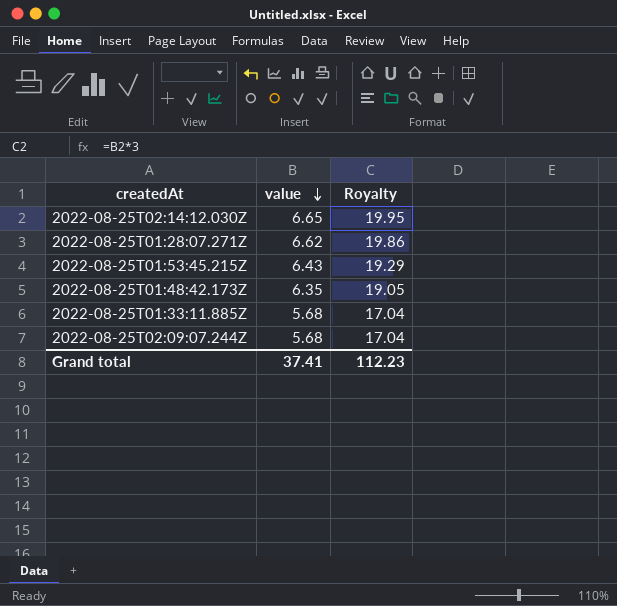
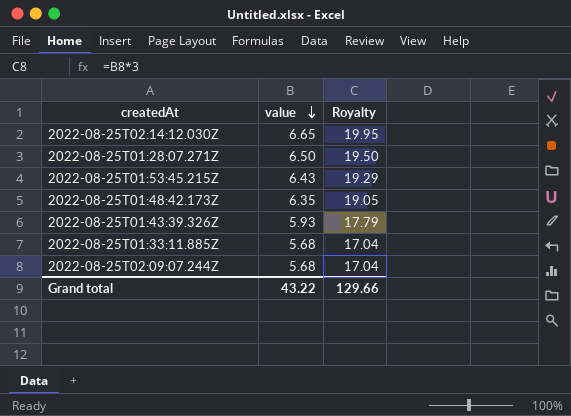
2022-08-25T01:28:07.271Z | value: 6.62 -> 6.50
2022-08-25T01:28:07.271Z | Royalty: 19.86 -> 19.50
row 2022-08-25T01:43:39.326Z: none -> 5.93 | 17.79
Grand total | value: 37.41 -> 43.22
Grand total | Royalty: 112.23 -> 129.66

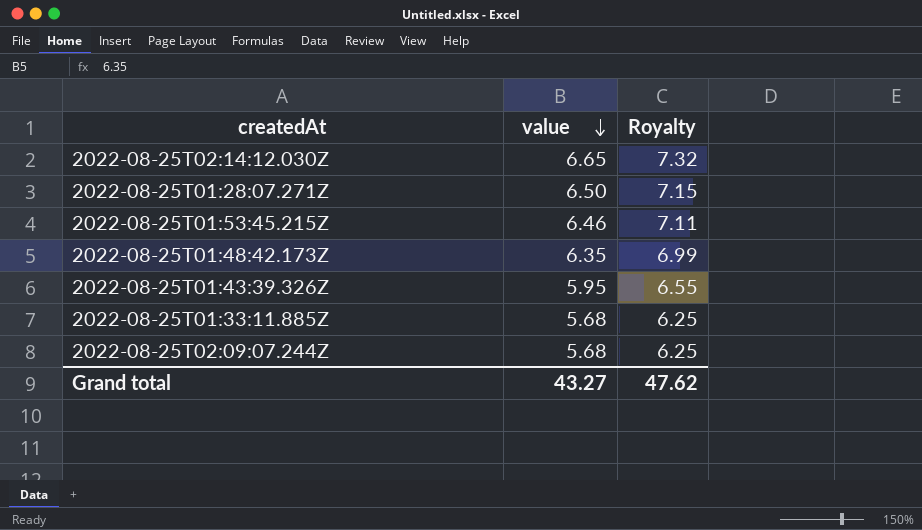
column Royalty | formula: [value] * 3 -> [value] * 1.1
2022-08-25T01:53:45.215Z | value: 6.43 -> 6.46
2022-08-25T01:43:39.326Z | value: 5.93 -> 5.95
Grand total | value: 43.22 -> 43.27
Grand total | Royalty: 129.66 -> 47.62

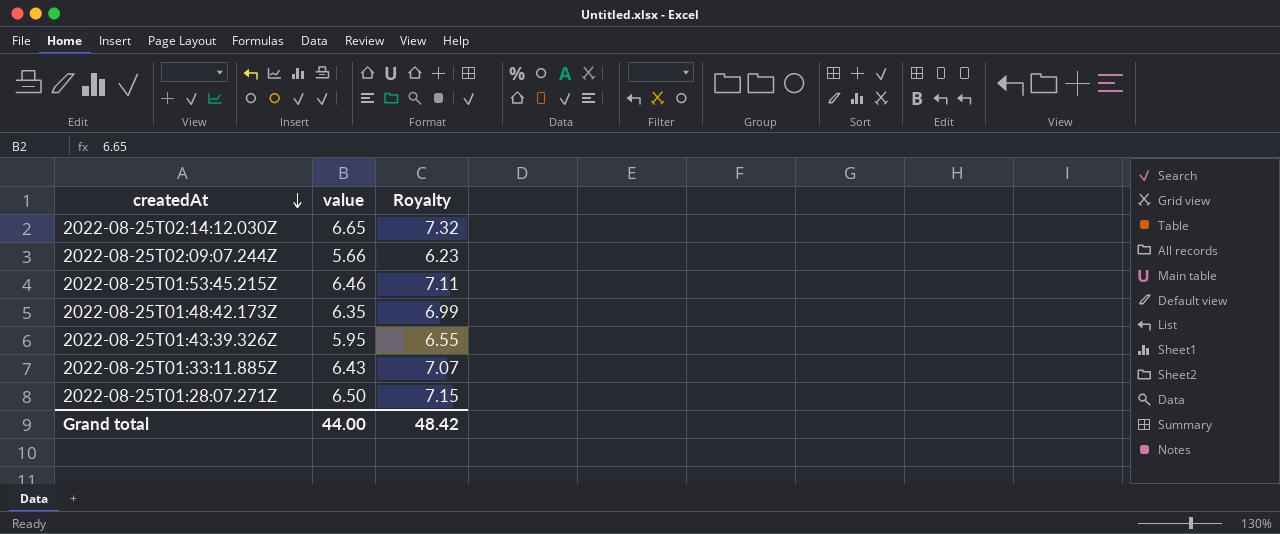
row order: value descending -> createdAt descending
2022-08-25T02:09:07.244Z | value: 5.68 -> 5.66
2022-08-25T02:09:07.244Z | Royalty: 6.25 -> 6.23
2022-08-25T01:33:11.885Z | value: 5.68 -> 6.43
2022-08-25T01:33:11.885Z | Royalty: 6.25 -> 7.07
Grand total | value: 43.27 -> 44.00
Grand total | Royalty: 47.62 -> 48.42

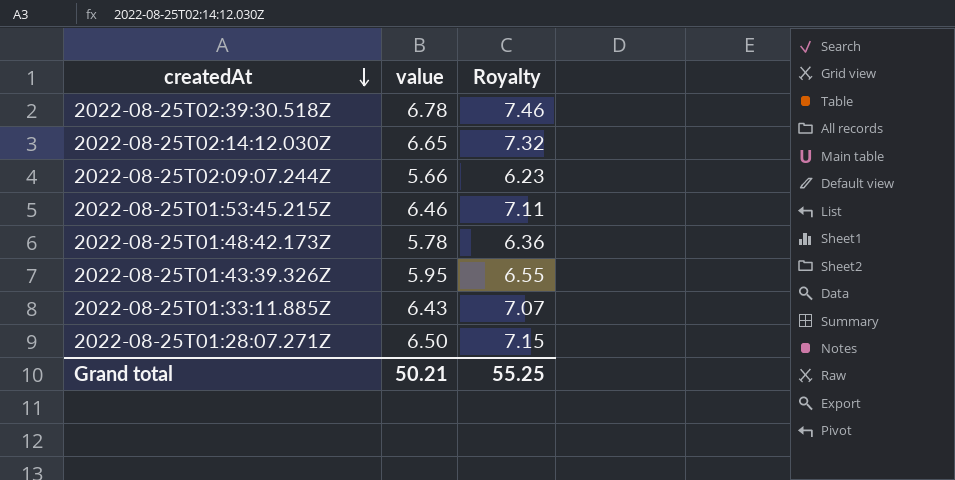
row 2022-08-25T02:39:30.518Z: none -> 6.78 | 7.46
2022-08-25T01:48:42.173Z | value: 6.35 -> 5.78
2022-08-25T01:48:42.173Z | Royalty: 6.99 -> 6.36
Grand total | value: 44.00 -> 50.21
Grand total | Royalty: 48.42 -> 55.25

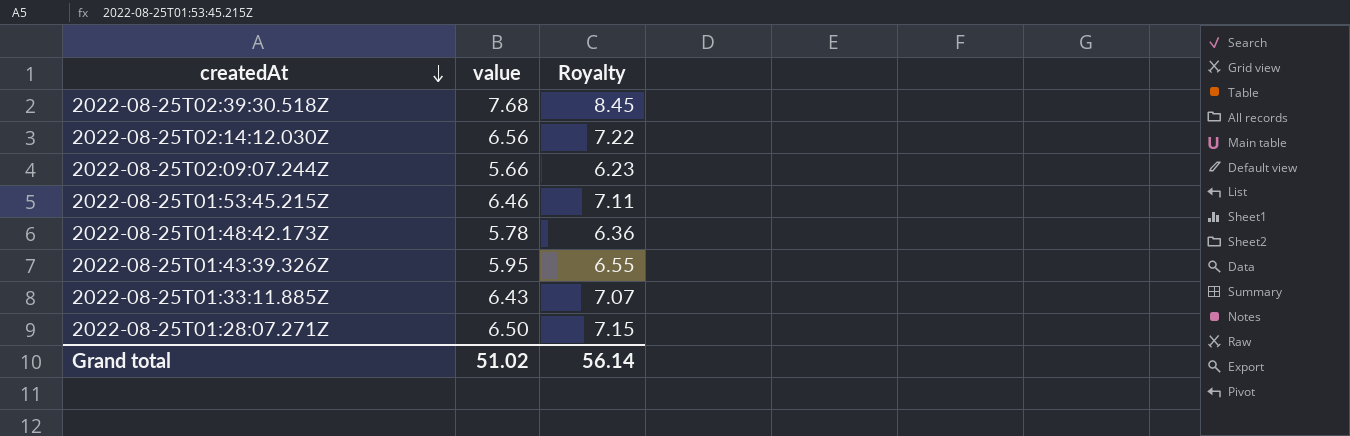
2022-08-25T02:39:30.518Z | value: 6.78 -> 7.68
2022-08-25T02:39:30.518Z | Royalty: 7.46 -> 8.45
2022-08-25T02:14:12.030Z | value: 6.65 -> 6.56
2022-08-25T02:14:12.030Z | Royalty: 7.32 -> 7.22
Grand total | value: 50.21 -> 51.02
Grand total | Royalty: 55.25 -> 56.14

